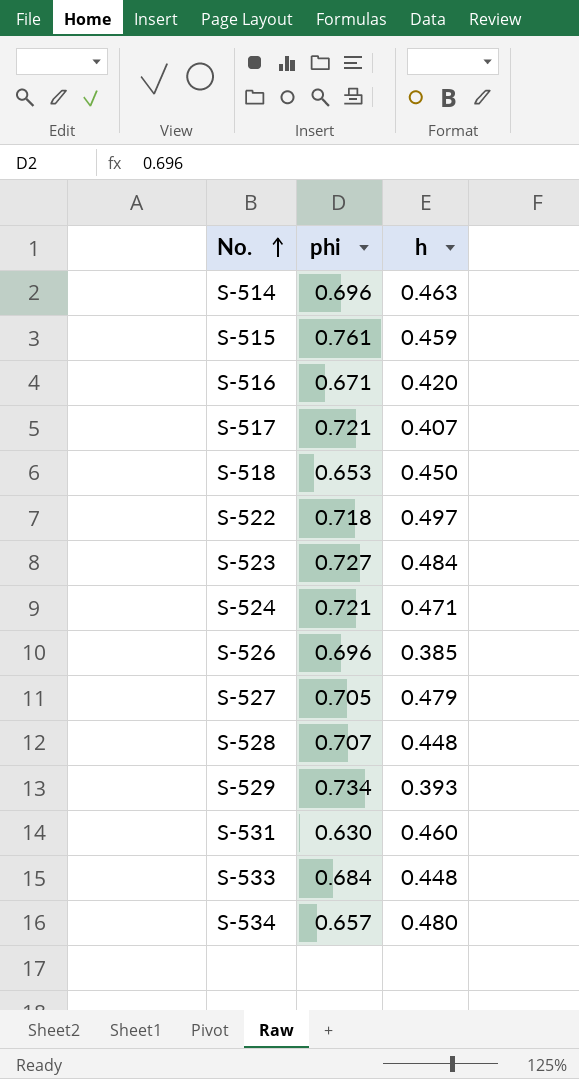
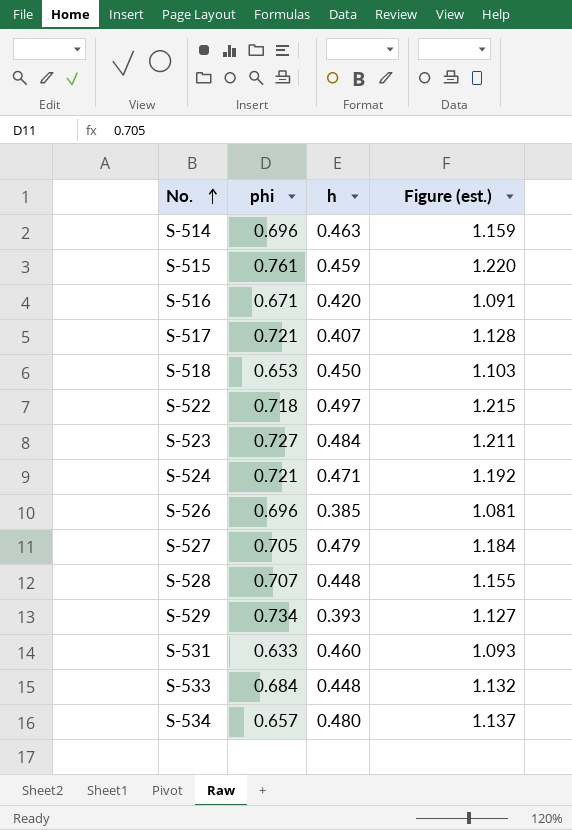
column Figure (est.) | formula: none -> [phi] + [h]
S-531 | phi: 0.630 -> 0.633

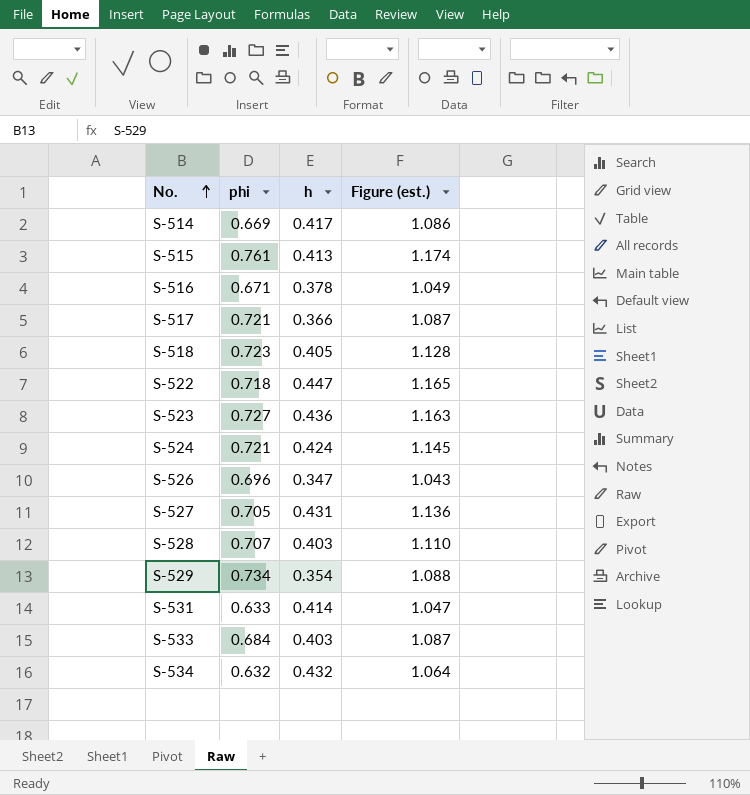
S-514 | phi: 0.696 -> 0.669
S-514 | h: 0.463 -> 0.417
S-514 | Figure (est.): 1.159 -> 1.086
S-515 | h: 0.459 -> 0.413
S-515 | Figure (est.): 1.220 -> 1.174
S-516 | h: 0.420 -> 0.378
S-516 | Figure (est.): 1.091 -> 1.049
S-517 | h: 0.407 -> 0.366
S-517 | Figure (est.): 1.128 -> 1.087
S-518 | phi: 0.653 -> 0.723
S-518 | h: 0.450 -> 0.405
S-518 | Figure (est.): 1.103 -> 1.128
S-522 | h: 0.497 -> 0.447
S-522 | Figure (est.): 1.215 -> 1.165
S-523 | h: 0.484 -> 0.436
S-523 | Figure (est.): 1.211 -> 1.163
S-524 | h: 0.471 -> 0.424
S-524 | Figure (est.): 1.192 -> 1.145
S-526 | h: 0.385 -> 0.347
S-526 | Figure (est.): 1.081 -> 1.043
S-527 | h: 0.479 -> 0.431
S-527 | Figure (est.): 1.184 -> 1.136
S-528 | h: 0.448 -> 0.403
S-528 | Figure (est.): 1.155 -> 1.110
S-529 | h: 0.393 -> 0.354
S-529 | Figure (est.): 1.127 -> 1.088
S-531 | h: 0.460 -> 0.414
S-531 | Figure (est.): 1.093 -> 1.047
S-533 | h: 0.448 -> 0.403
S-533 | Figure (est.): 1.132 -> 1.087
S-534 | phi: 0.657 -> 0.632
S-534 | h: 0.480 -> 0.432
S-534 | Figure (est.): 1.137 -> 1.064

